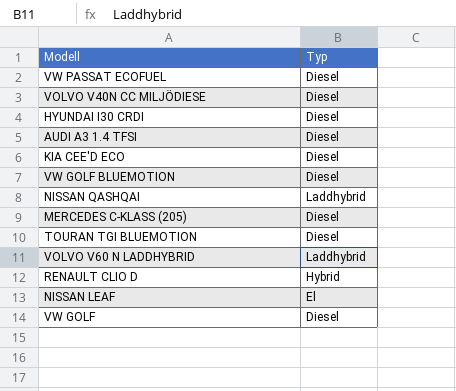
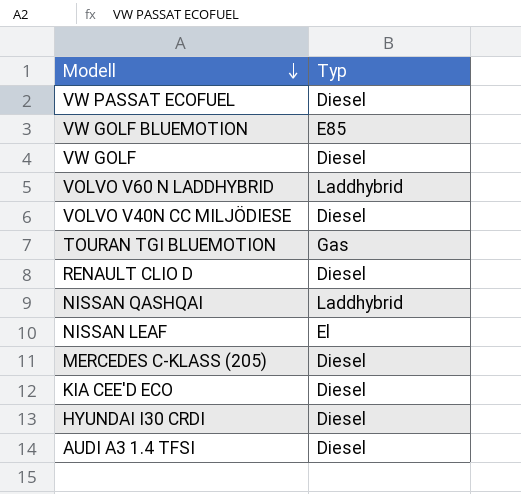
row order: none -> Modell descending
VW GOLF BLUEMOTION | Typ: Diesel -> E85
TOURAN TGI BLUEMOTION | Typ: Diesel -> Gas
RENAULT CLIO D | Typ: Hybrid -> Diesel

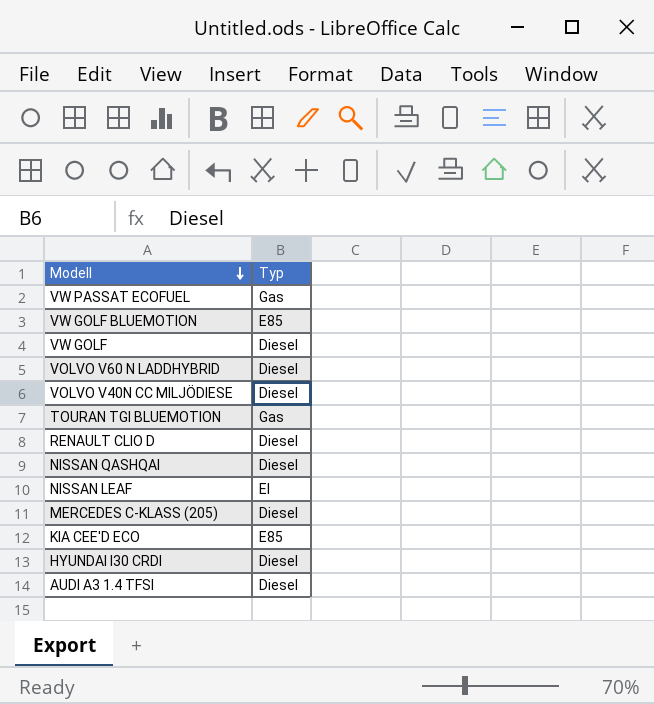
VW PASSAT ECOFUEL | Typ: Diesel -> Gas
VOLVO V60 N LADDHYBRID | Typ: Laddhybrid -> Diesel
NISSAN QASHQAI | Typ: Laddhybrid -> Diesel
KIA CEE'D ECO | Typ: Diesel -> E85

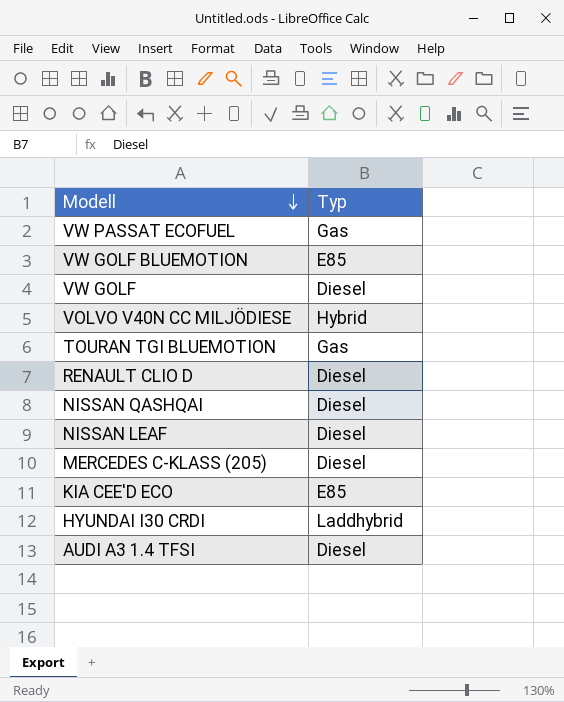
row VOLVO V60 N LADDHYBRID: Diesel -> none
VOLVO V40N CC MILJÖDIESE | Typ: Diesel -> Hybrid
NISSAN LEAF | Typ: El -> Diesel
HYUNDAI I30 CRDI | Typ: Diesel -> Laddhybrid

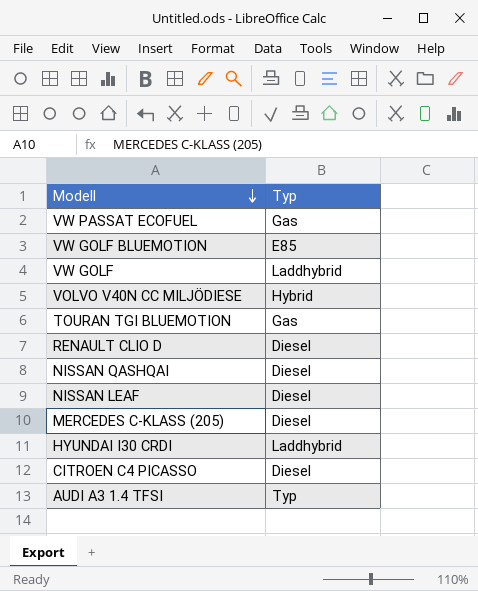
row KIA CEE'D ECO: E85 -> none
VW GOLF | Typ: Diesel -> Laddhybrid
row CITROEN C4 PICASSO: none -> Diesel
AUDI A3 1.4 TFSI | Typ: Diesel -> Typ

